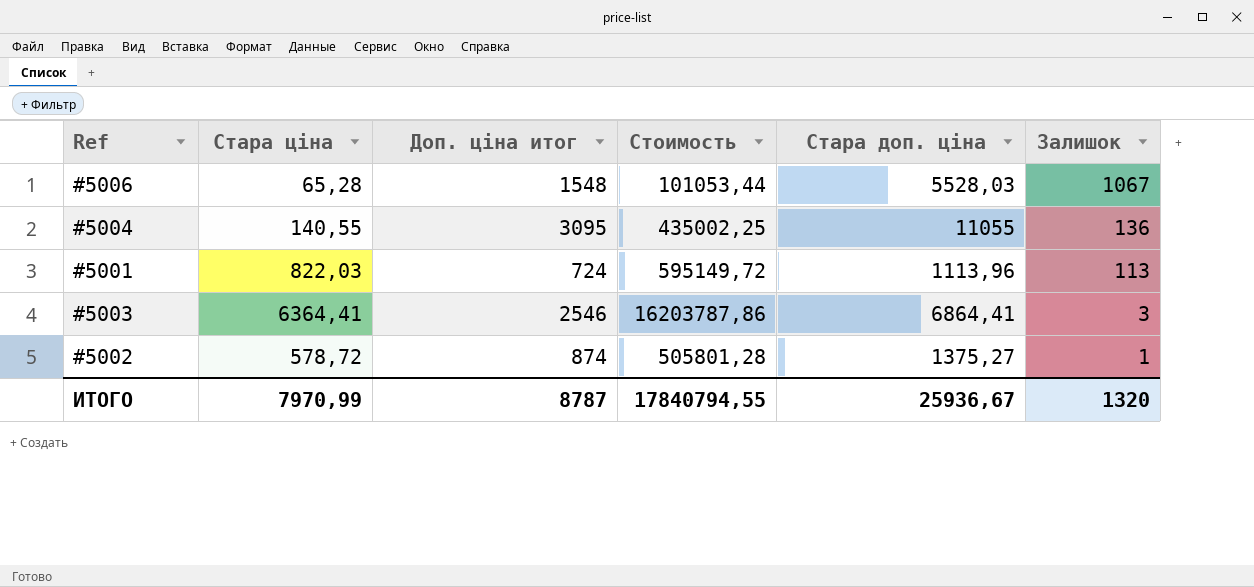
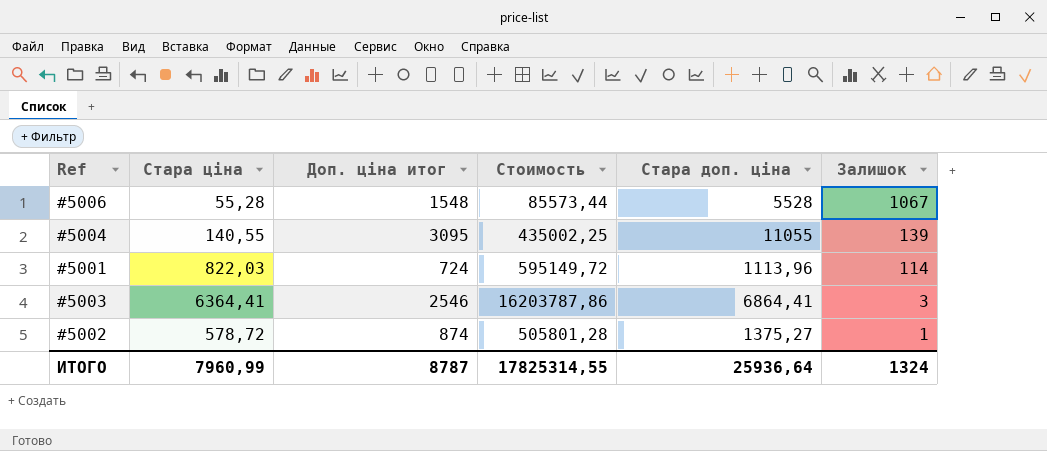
#5006 | Стара ціна: 65,28 -> 55,28
#5006 | Стоимость: 101053,44 -> 85573,44
#5006 | Стара доп. ціна: 5528,03 -> 5528
#5004 | Залишок: 136 -> 139
#5001 | Залишок: 113 -> 114
ИТОГО | Стара ціна: 7970,99 -> 7960,99
ИТОГО | Стоимость: 17840794,55 -> 17825314,55
ИТОГО | Стара доп. ціна: 25936,67 -> 25936,64
ИТОГО | Залишок: 1320 -> 1324

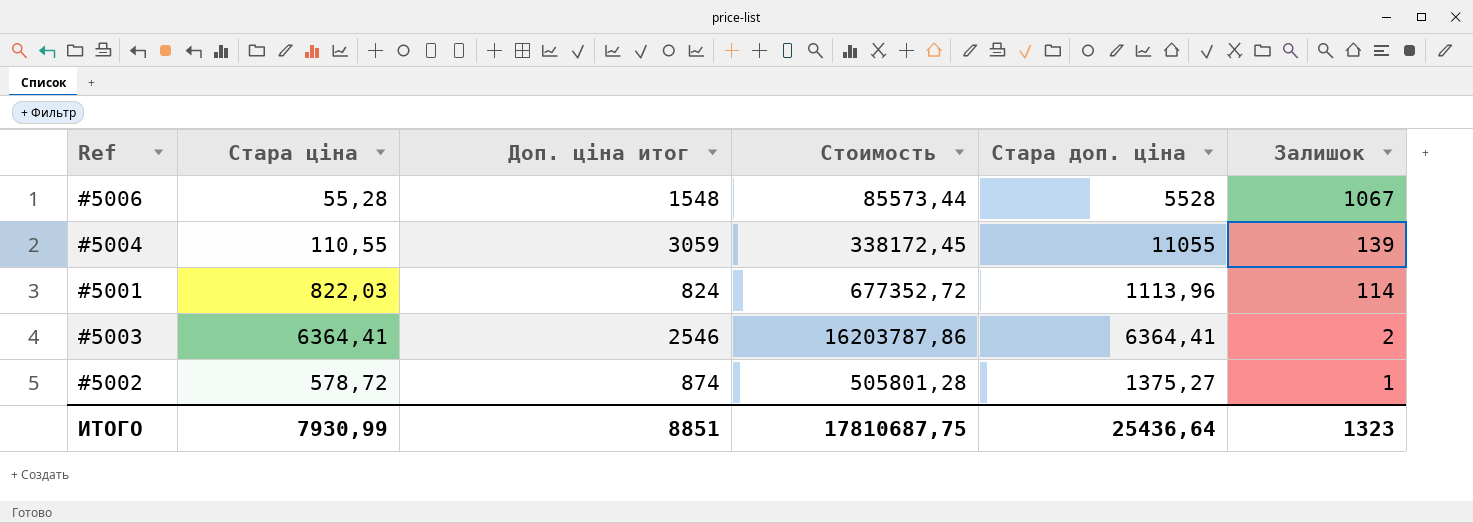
#5004 | Стара ціна: 140,55 -> 110,55
#5004 | Доп. ціна итог: 3095 -> 3059
#5004 | Стоимость: 435002,25 -> 338172,45
#5001 | Доп. ціна итог: 724 -> 824
#5001 | Стоимость: 595149,72 -> 677352,72
#5003 | Стара доп. ціна: 6864,41 -> 6364,41
#5003 | Залишок: 3 -> 2
ИТОГО | Стара ціна: 7960,99 -> 7930,99
ИТОГО | Доп. ціна итог: 8787 -> 8851
ИТОГО | Стоимость: 17825314,55 -> 17810687,75
ИТОГО | Стара доп. ціна: 25936,64 -> 25436,64
ИТОГО | Залишок: 1324 -> 1323

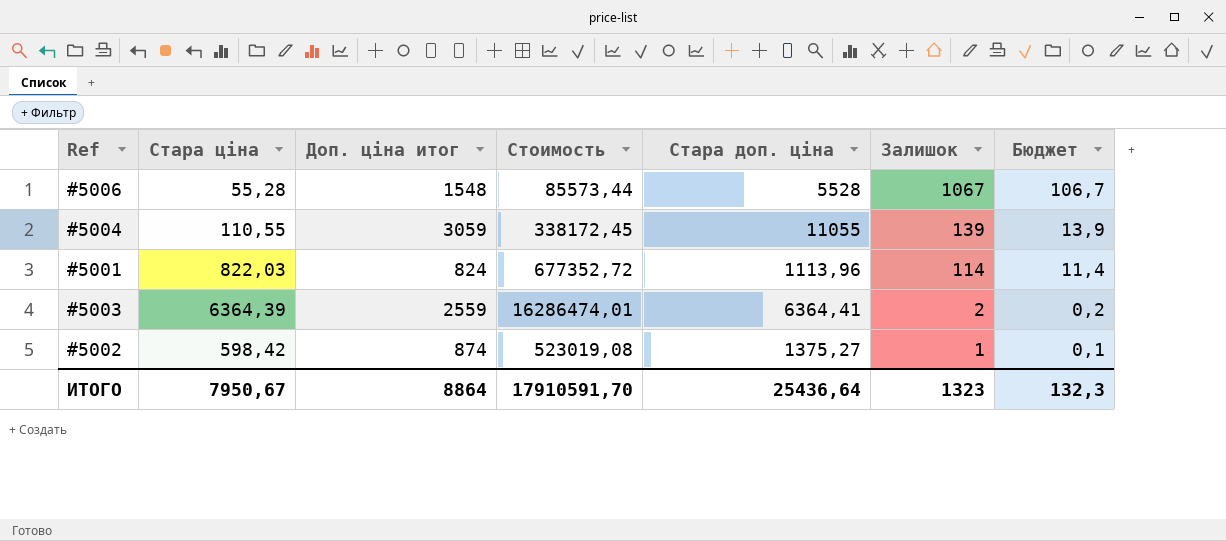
column Бюджет | formula: none -> [Залишок] * 0,1
#5003 | Стара ціна: 6364,41 -> 6364,39
#5003 | Доп. ціна итог: 2546 -> 2559
#5003 | Стоимость: 16203787,86 -> 16286474,01
#5002 | Стара ціна: 578,72 -> 598,42
#5002 | Стоимость: 505801,28 -> 523019,08
ИТОГО | Стара ціна: 7930,99 -> 7950,67
ИТОГО | Доп. ціна итог: 8851 -> 8864
ИТОГО | Стоимость: 17810687,75 -> 17910591,70

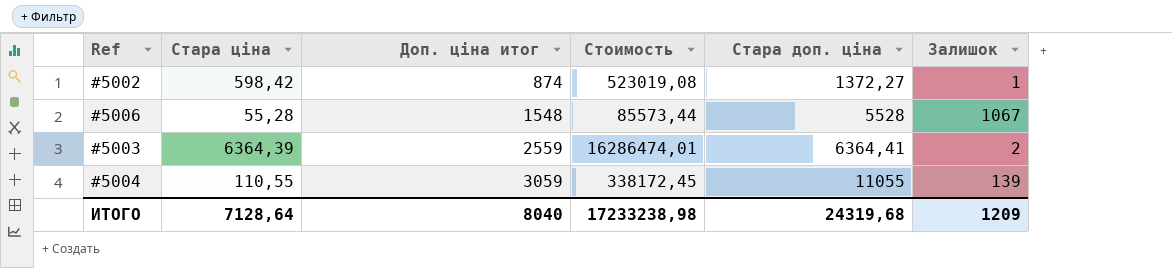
row order: Залишок descending -> Доп. ціна итог ascending
column Бюджет | formula: [Залишок] * 0,1 -> none
row #5001: 822,03 | 824 | 677352,72 | 1113,96 | 114 | 11,4 -> none
#5002 | Стара доп. ціна: 1375,27 -> 1372,27
ИТОГО | Стара ціна: 7950,67 -> 7128,64
ИТОГО | Доп. ціна итог: 8864 -> 8040
ИТОГО | Стоимость: 17910591,70 -> 17233238,98
ИТОГО | Стара доп. ціна: 25436,64 -> 24319,68
ИТОГО | Залишок: 1323 -> 1209

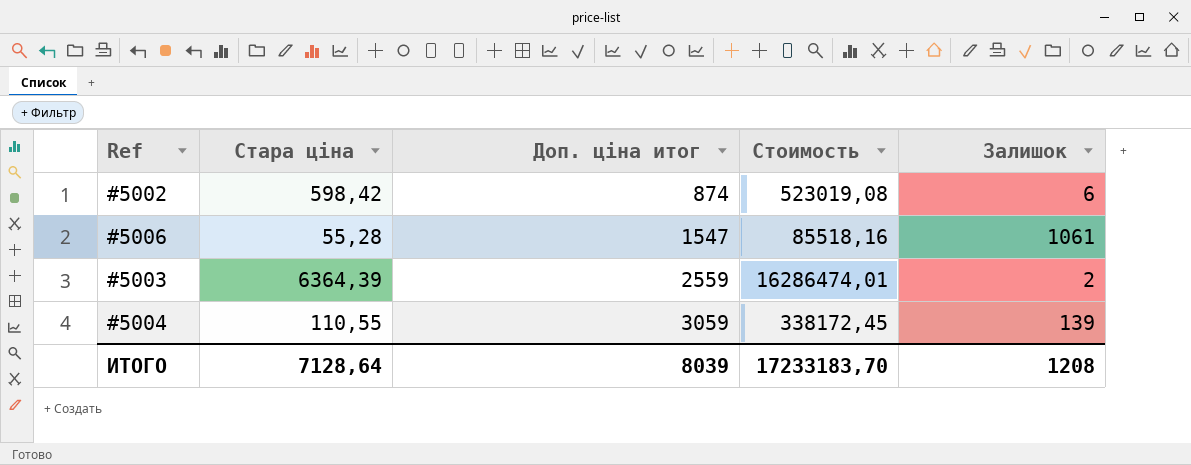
column Стара доп. ціна | position: 5 -> none
#5002 | Залишок: 1 -> 6
#5006 | Доп. ціна итог: 1548 -> 1547
#5006 | Стоимость: 85573,44 -> 85518,16
#5006 | Залишок: 1067 -> 1061
ИТОГО | Доп. ціна итог: 8040 -> 8039
ИТОГО | Стоимость: 17233238,98 -> 17233183,70
ИТОГО | Залишок: 1209 -> 1208

